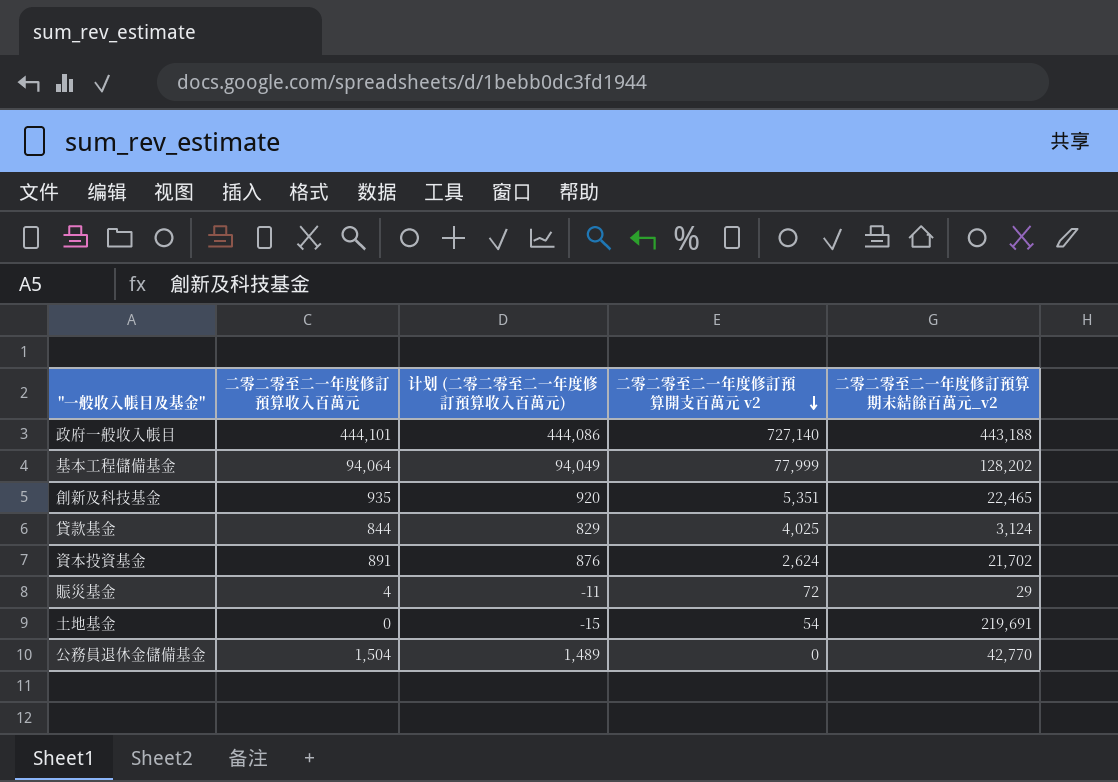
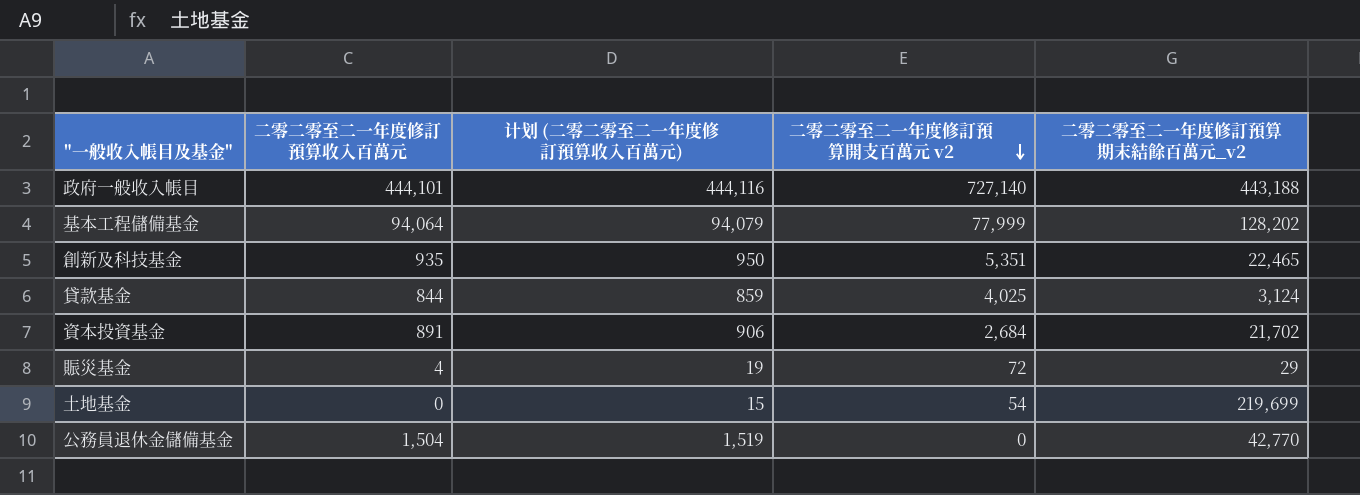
column 计划 (二零二零至二一年度修訂預算收入百萬元) | formula: [二零二零至二一年度修訂預算收入百萬元] - 15 -> [二零二零至二一年度修訂預算收入百萬元] + 15
資本投資基金 | 二零二零至二一年度修訂預算開支百萬元 v2: 2,624 -> 2,684
土地基金 | 二零二零至二一年度修訂預算期末結餘百萬元_v2: 219,691 -> 219,699

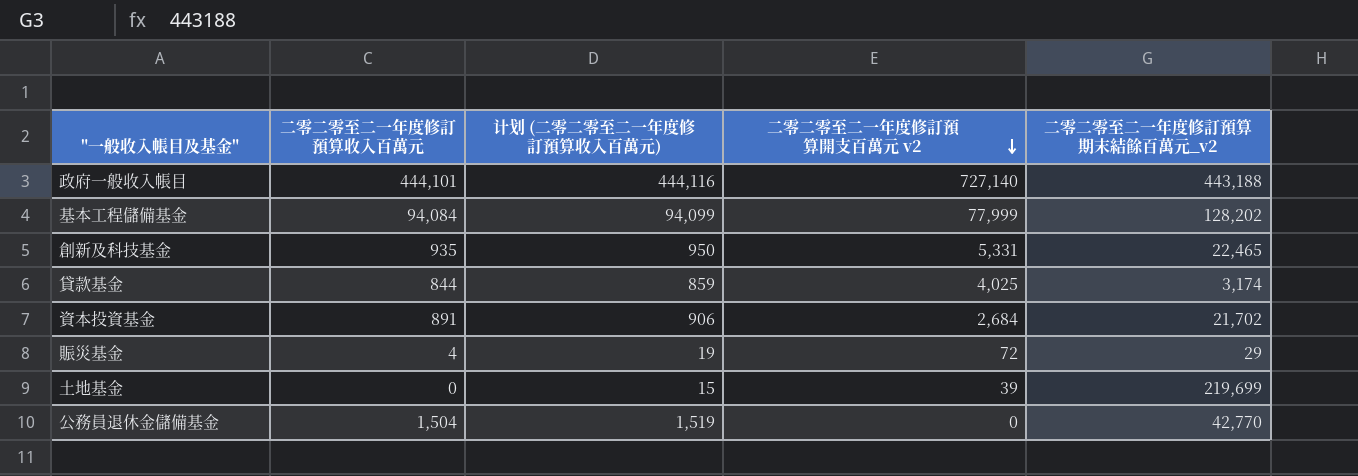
基本工程儲備基金 | 二零二零至二一年度修訂預算收入百萬元: 94,064 -> 94,084
基本工程儲備基金 | 计划 (二零二零至二一年度修訂預算收入百萬元): 94,079 -> 94,099
創新及科技基金 | 二零二零至二一年度修訂預算開支百萬元 v2: 5,351 -> 5,331
貸款基金 | 二零二零至二一年度修訂預算期末結餘百萬元_v2: 3,124 -> 3,174
土地基金 | 二零二零至二一年度修訂預算開支百萬元 v2: 54 -> 39

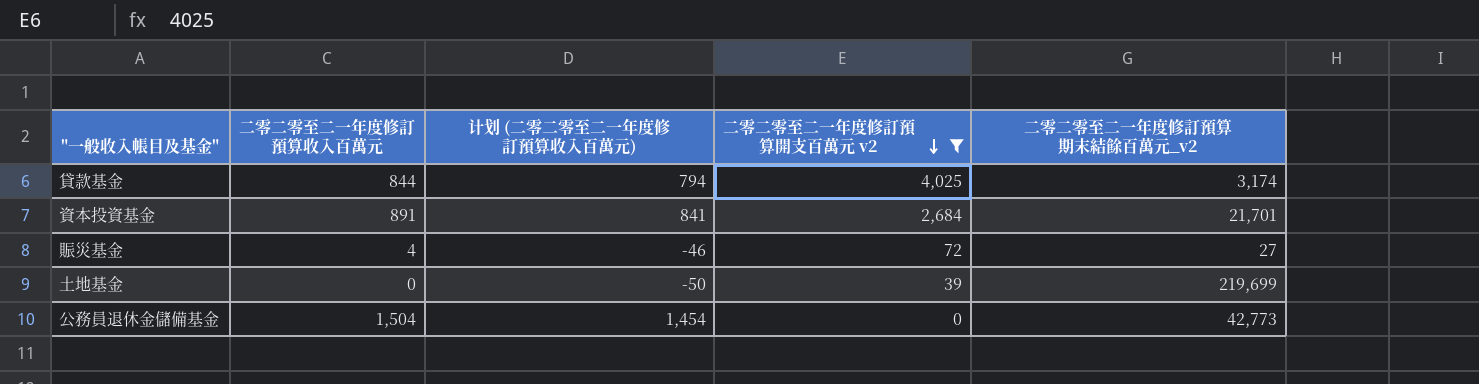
filter: none -> 二零二零至二一年度修訂預算開支百萬元 v2 <= 4,025
column 计划 (二零二零至二一年度修訂預算收入百萬元) | formula: [二零二零至二一年度修訂預算收入百萬元] + 15 -> [二零二零至二一年度修訂預算收入百萬元] - 50
資本投資基金 | 二零二零至二一年度修訂預算期末結餘百萬元_v2: 21,702 -> 21,701
賑災基金 | 二零二零至二一年度修訂預算期末結餘百萬元_v2: 29 -> 27
公務員退休金儲備基金 | 二零二零至二一年度修訂預算期末結餘百萬元_v2: 42,770 -> 42,773

